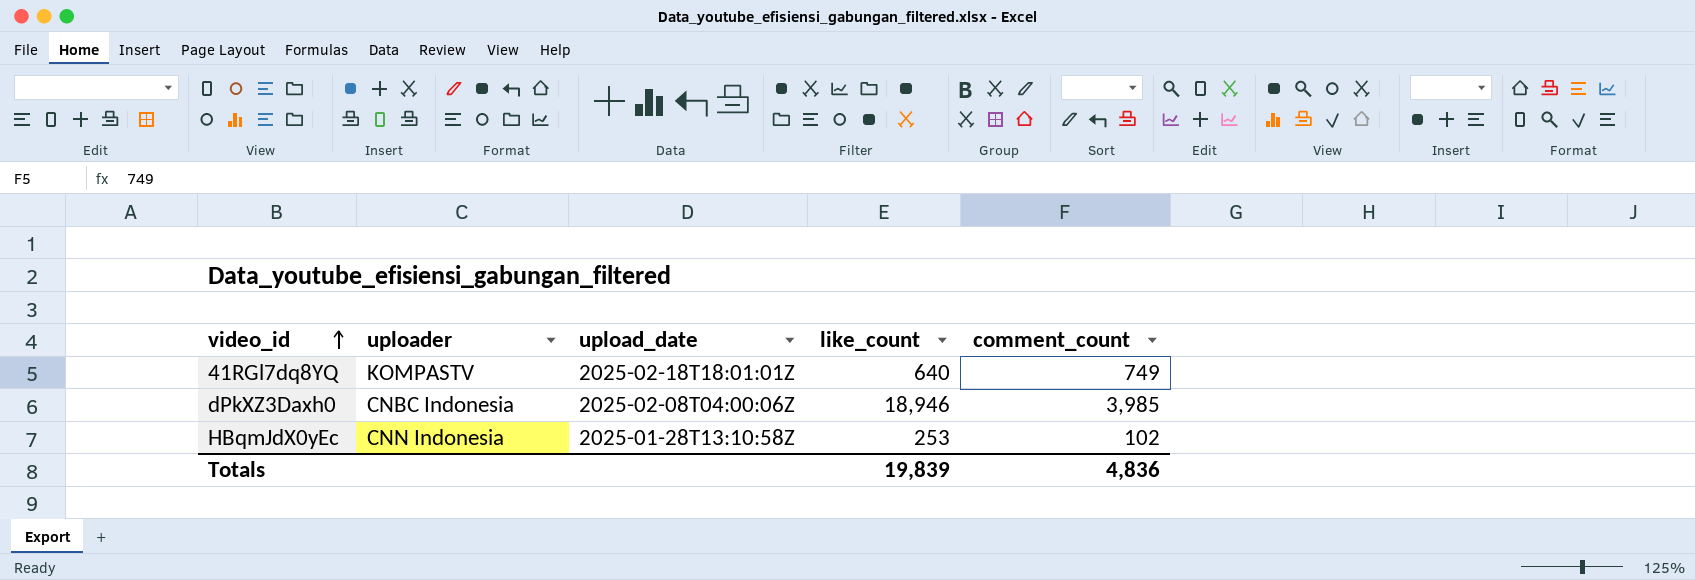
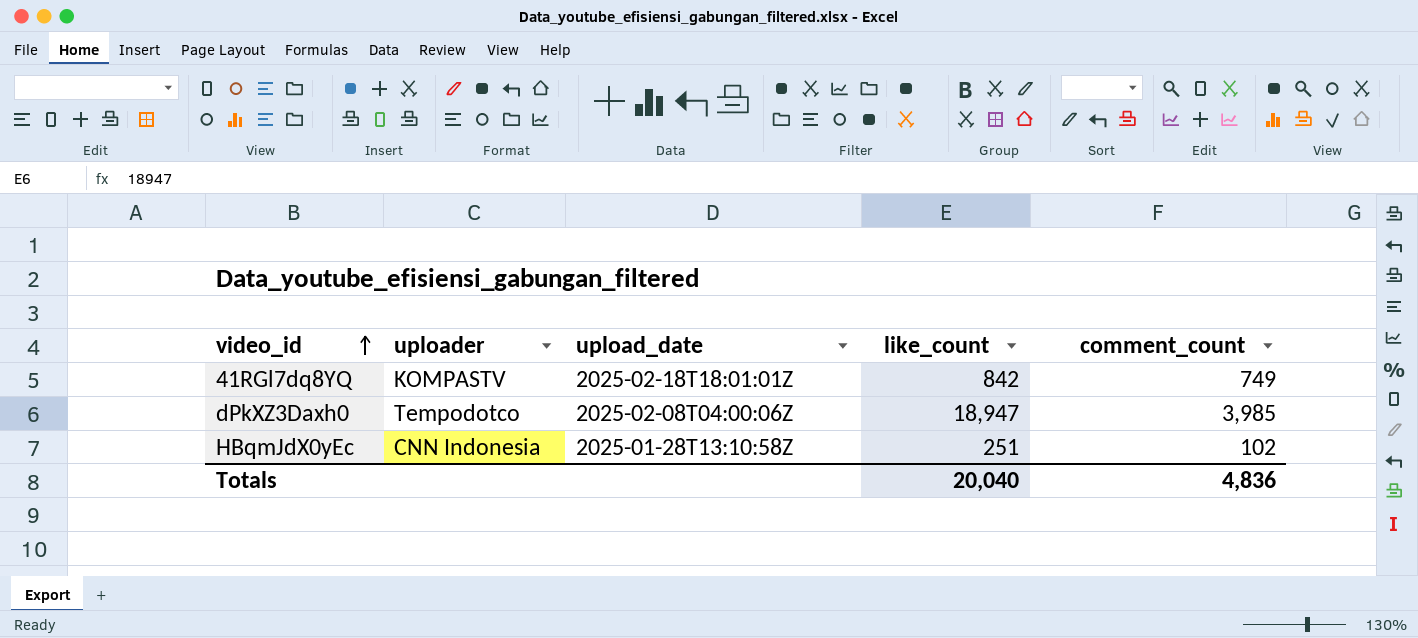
41RGl7dq8YQ | like_count: 640 -> 842
dPkXZ3Daxh0 | uploader: CNBC Indonesia -> Tempodotco
dPkXZ3Daxh0 | like_count: 18,946 -> 18,947
HBqmJdX0yEc | like_count: 253 -> 251
Totals | like_count: 19,839 -> 20,040

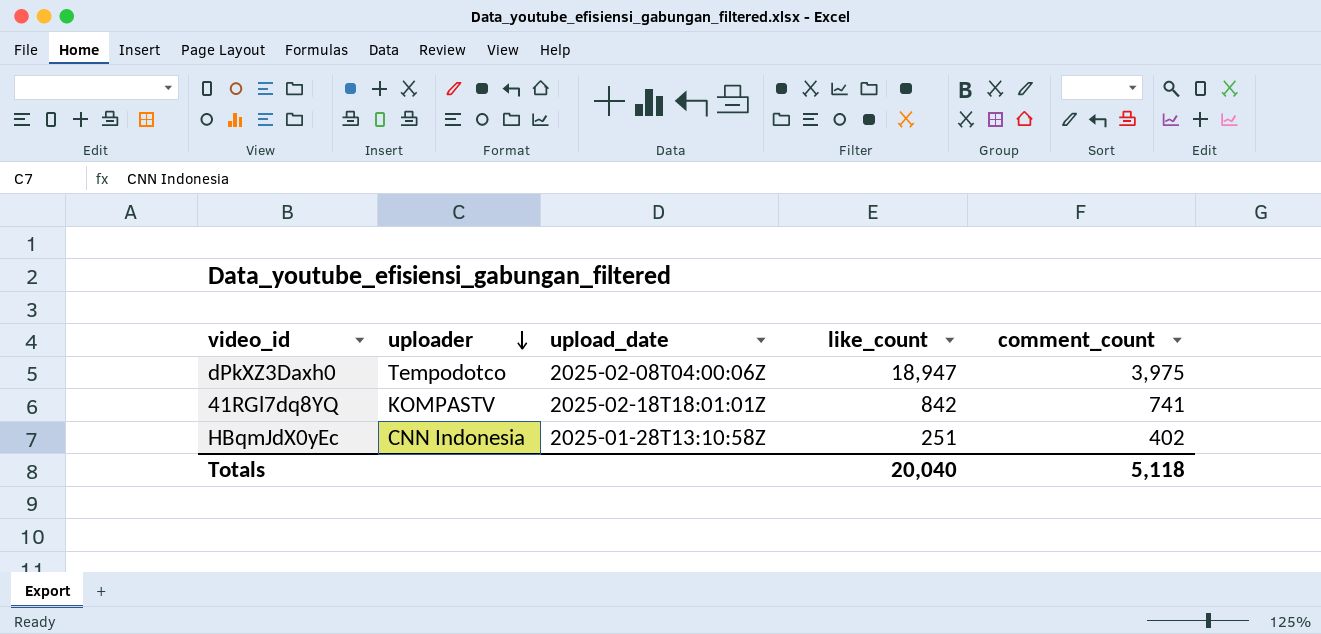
row order: video_id ascending -> uploader descending
dPkXZ3Daxh0 | comment_count: 3,985 -> 3,975
41RGl7dq8YQ | comment_count: 749 -> 741
HBqmJdX0yEc | comment_count: 102 -> 402
Totals | comment_count: 4,836 -> 5,118

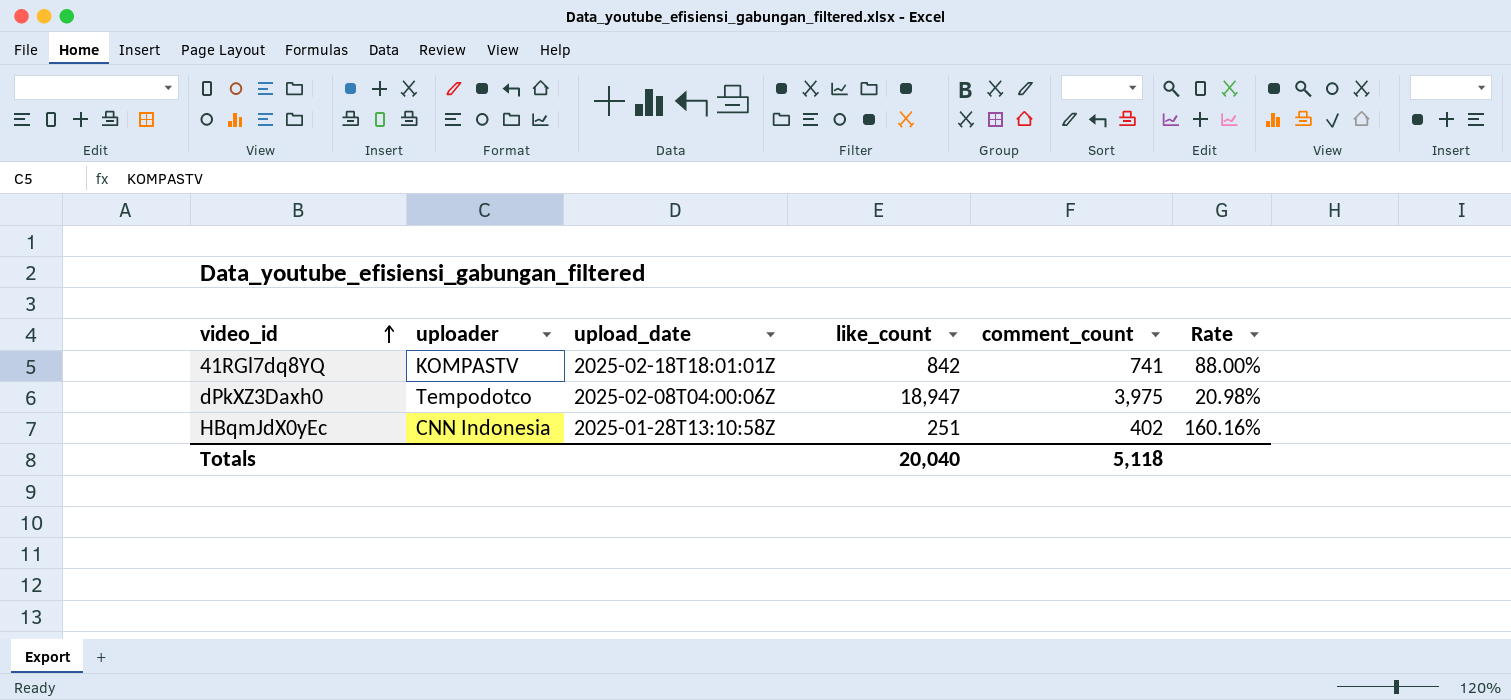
row order: uploader descending -> video_id ascending
column Rate | formula: none -> [comment_count] / [like_count]

